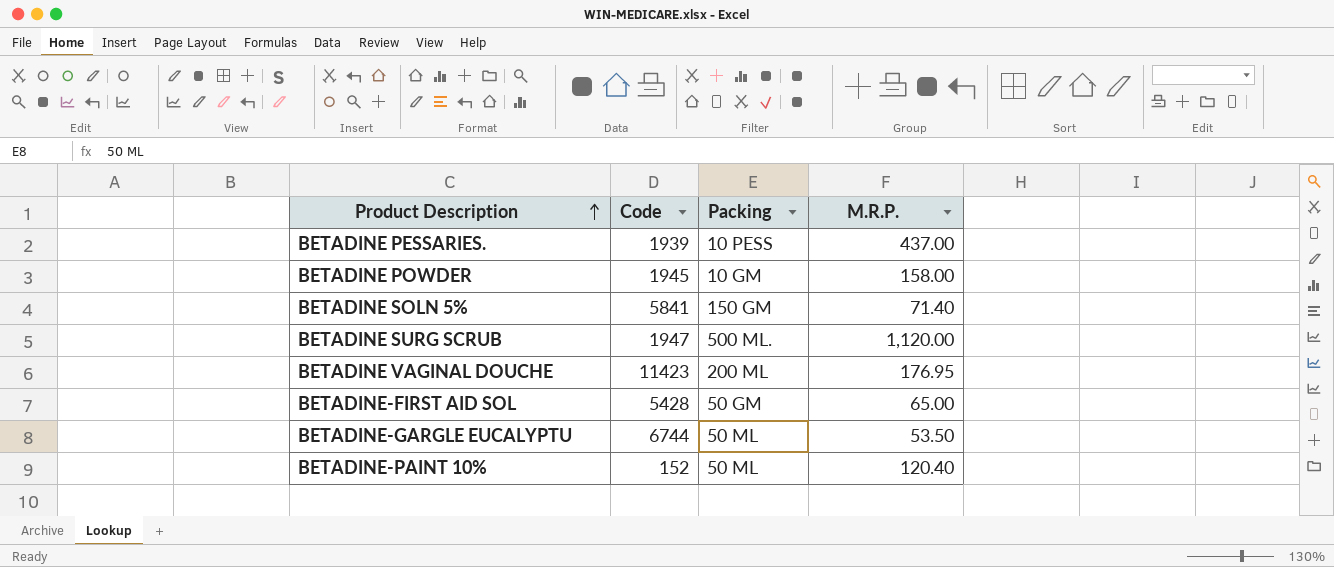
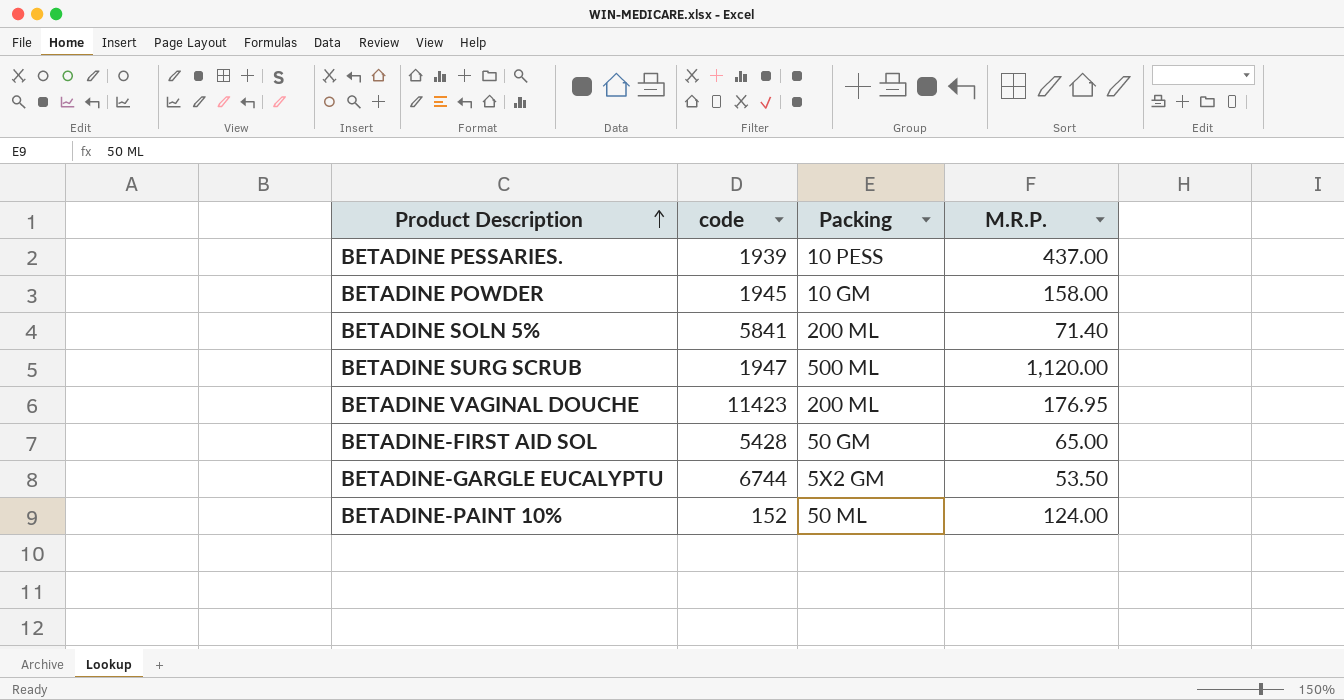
column name: Code -> code
BETADINE SOLN 5% | Packing: 150 GM -> 200 ML
BETADINE SURG SCRUB | Packing: 500 ML. -> 500 ML
BETADINE-GARGLE EUCALYPTU | Packing: 50 ML -> 5X2 GM
BETADINE-PAINT 10% | M.R.P.: 120.40 -> 124.00

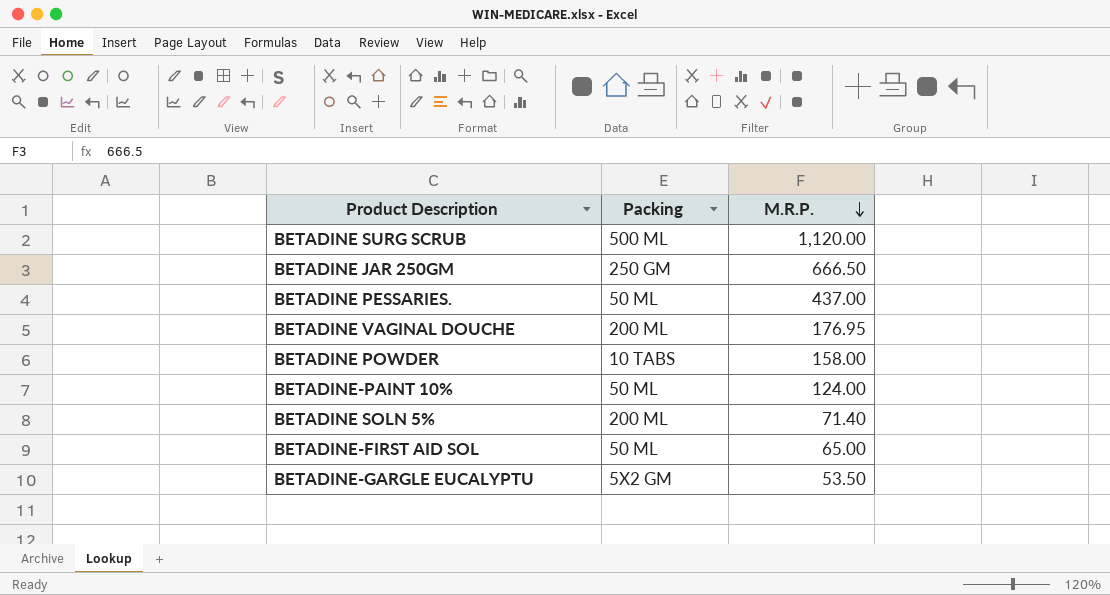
row order: Product Description ascending -> M.R.P. descending
column code | position: 2 -> none
row BETADINE JAR 250GM: none -> 250 GM | 666.50
BETADINE PESSARIES. | Packing: 10 PESS -> 50 ML
BETADINE POWDER | Packing: 10 GM -> 10 TABS
BETADINE-FIRST AID SOL | Packing: 50 GM -> 50 ML

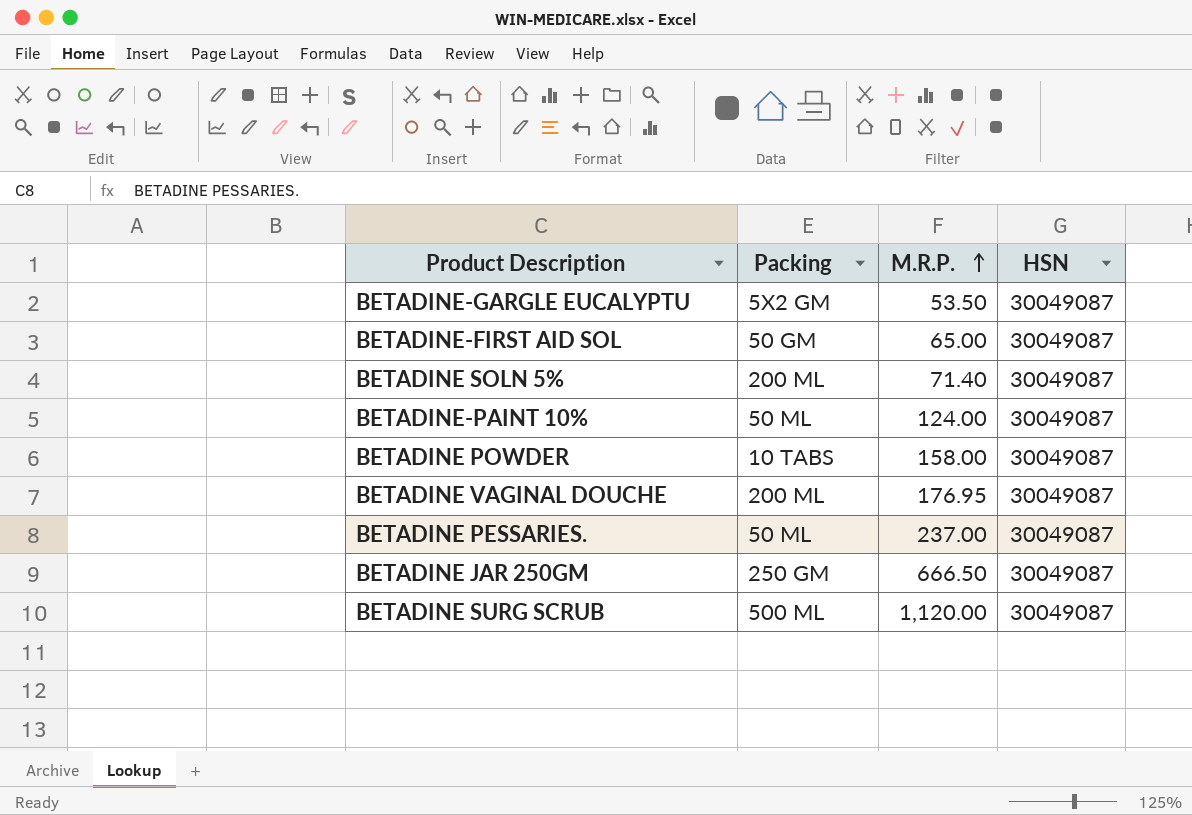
row order: M.R.P. descending -> M.R.P. ascending
column HSN | position: none -> 4
BETADINE-FIRST AID SOL | Packing: 50 ML -> 50 GM
BETADINE PESSARIES. | M.R.P.: 437.00 -> 237.00

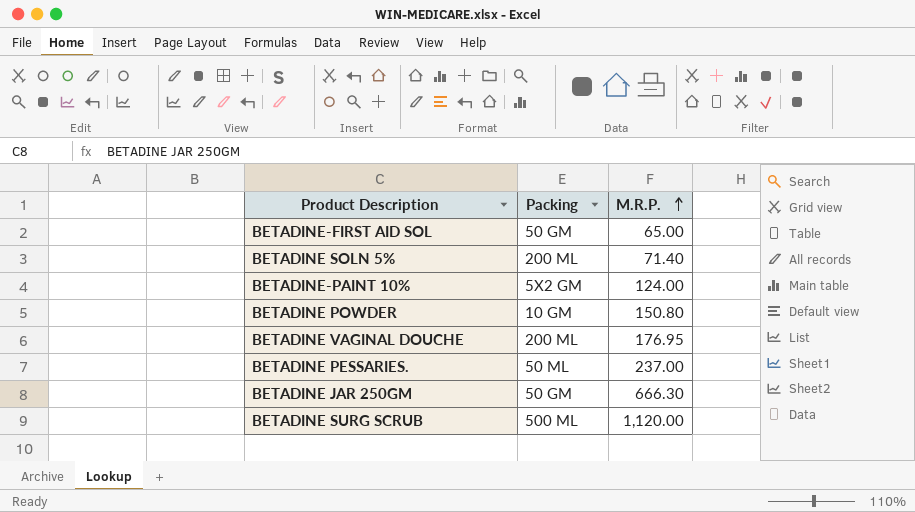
column HSN | position: 4 -> none
row BETADINE-GARGLE EUCALYPTU: 5X2 GM | 53.50 | 30049087 -> none
BETADINE-PAINT 10% | Packing: 50 ML -> 5X2 GM
BETADINE POWDER | Packing: 10 TABS -> 10 GM
BETADINE POWDER | M.R.P.: 158.00 -> 150.80
BETADINE JAR 250GM | Packing: 250 GM -> 50 GM
BETADINE JAR 250GM | M.R.P.: 666.50 -> 666.30

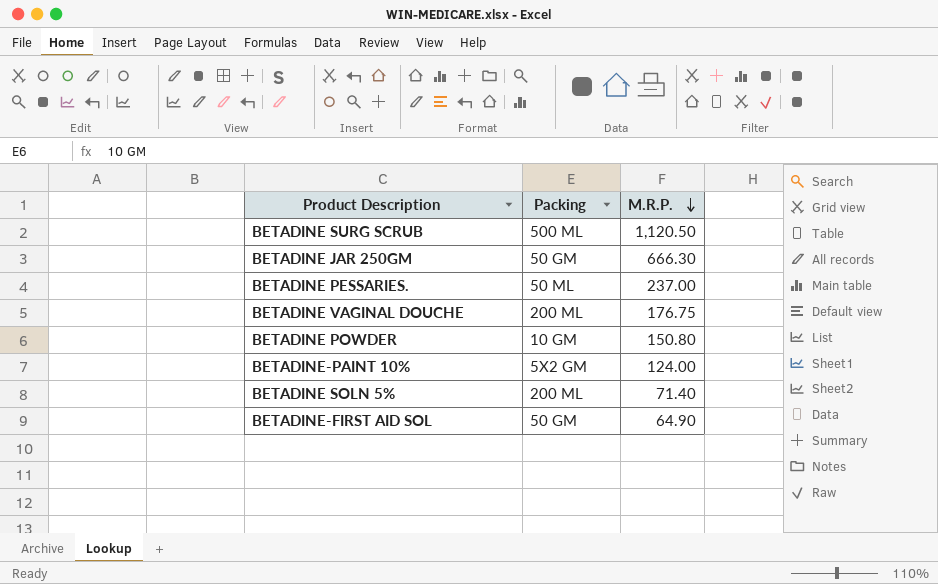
row order: M.R.P. ascending -> M.R.P. descending
BETADINE SURG SCRUB | M.R.P.: 1,120.00 -> 1,120.50
BETADINE VAGINAL DOUCHE | M.R.P.: 176.95 -> 176.75
BETADINE-FIRST AID SOL | M.R.P.: 65.00 -> 64.90

